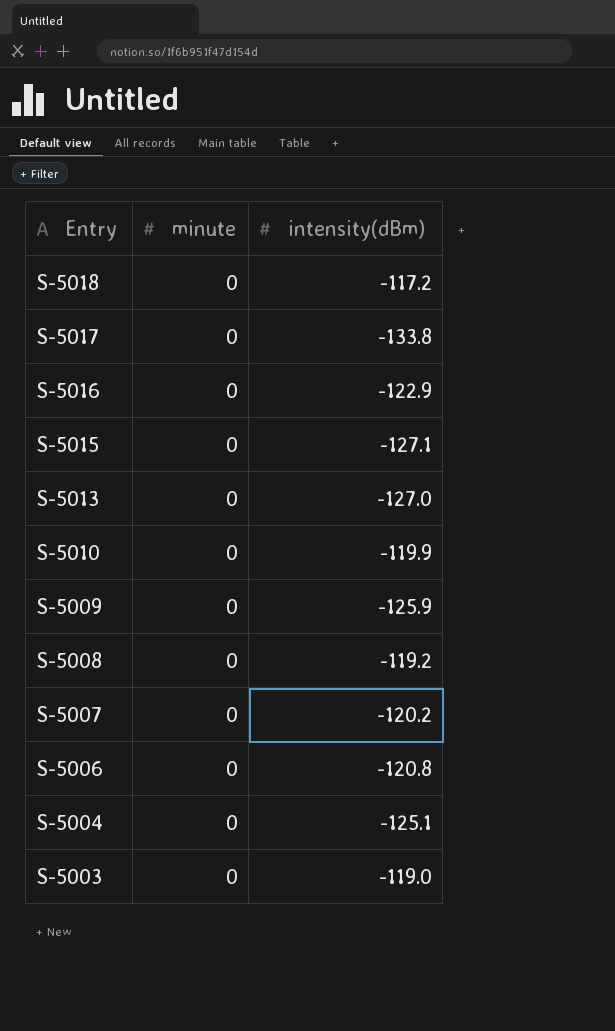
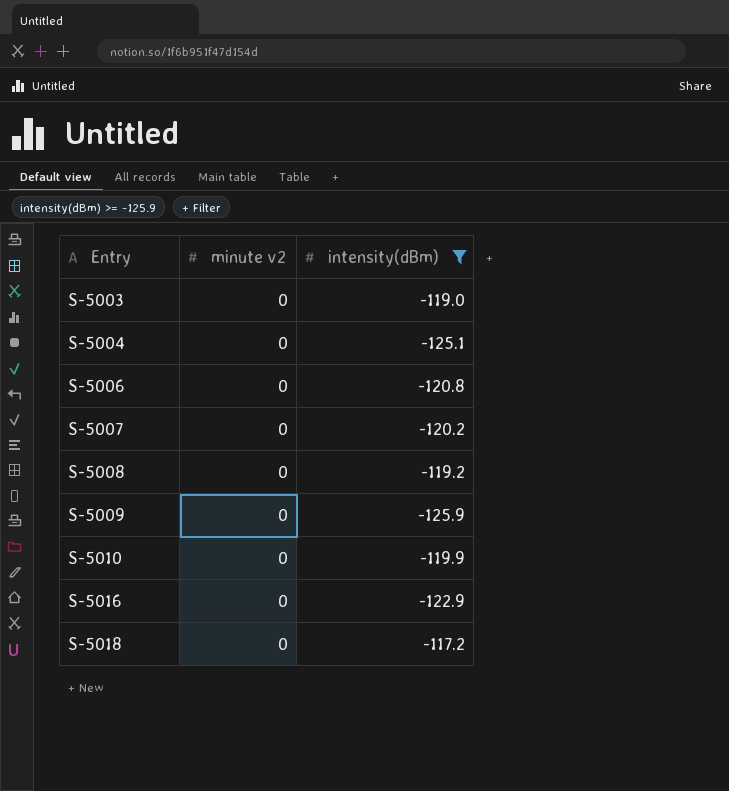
filter: none -> intensity(dBm) >= -125.9
row order: Entry descending -> Entry ascending
column name: minute -> minute v2

